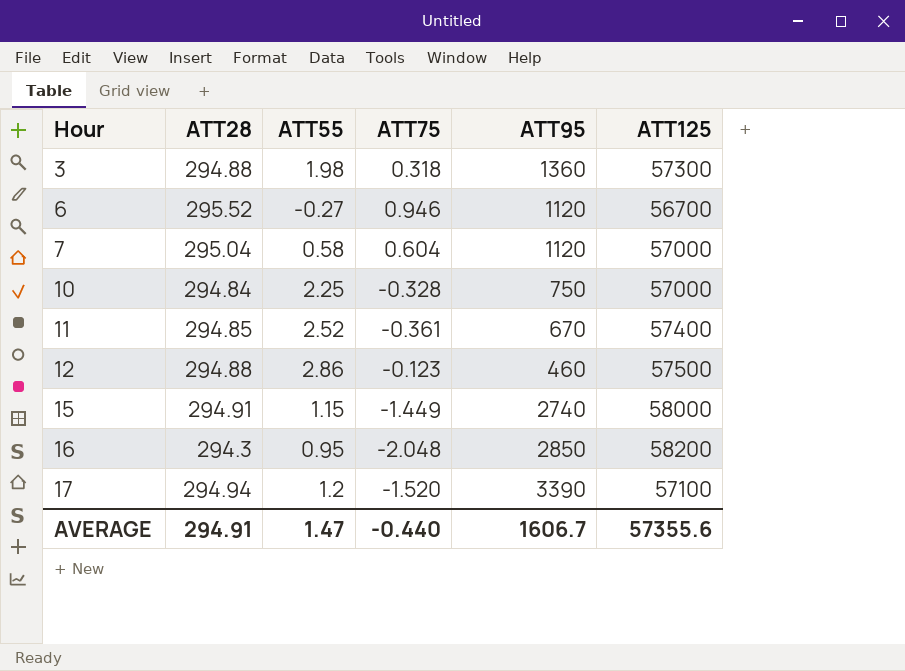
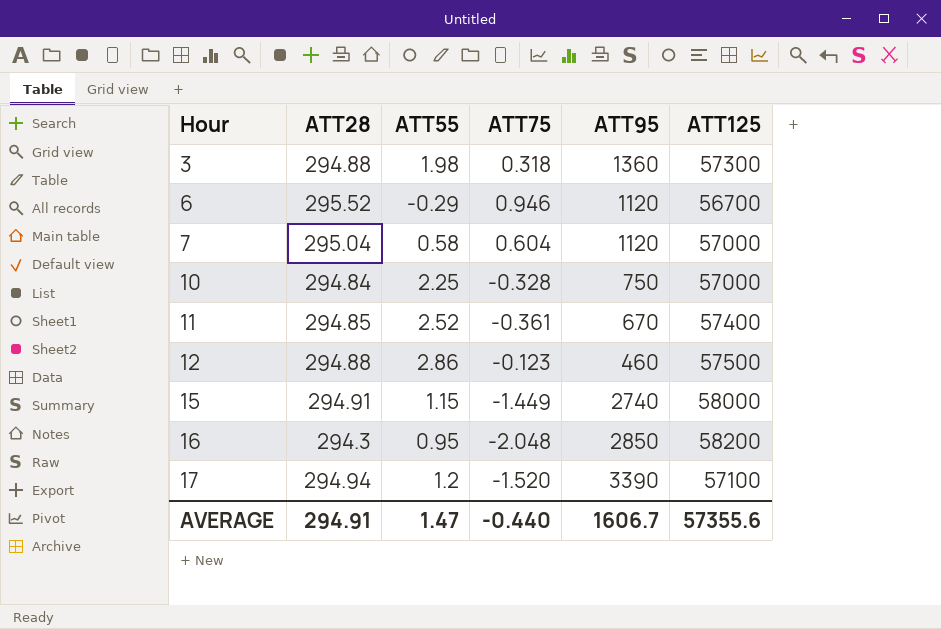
6 | ATT55: -0.27 -> -0.29

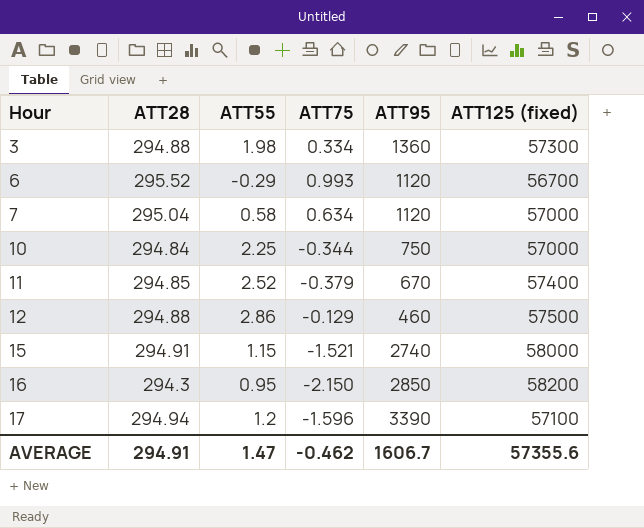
column name: ATT125 -> ATT125 (fixed)
3 | ATT75: 0.318 -> 0.334
6 | ATT75: 0.946 -> 0.993
7 | ATT75: 0.604 -> 0.634
10 | ATT75: -0.328 -> -0.344
11 | ATT75: -0.361 -> -0.379
12 | ATT75: -0.123 -> -0.129
15 | ATT75: -1.449 -> -1.521
16 | ATT75: -2.048 -> -2.150
17 | ATT75: -1.520 -> -1.596
AVERAGE | ATT75: -0.440 -> -0.462

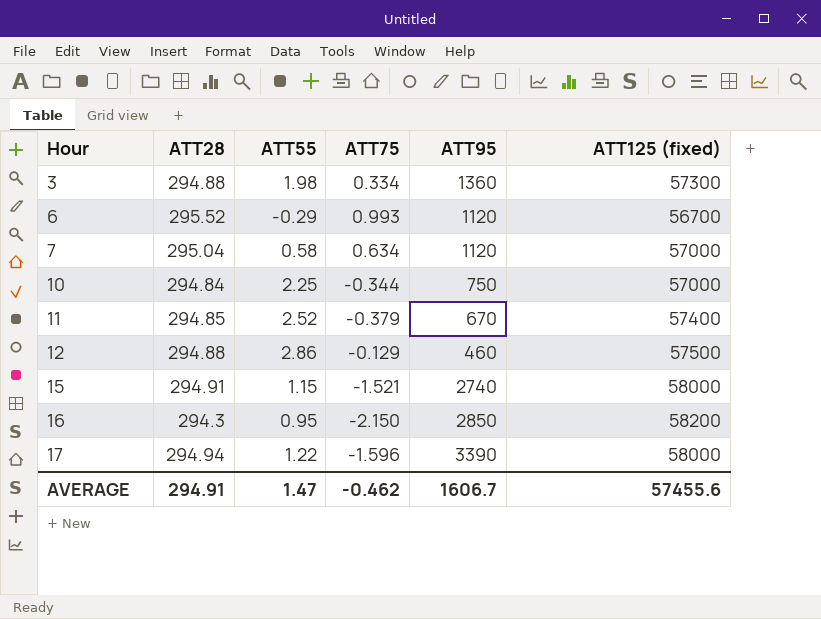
17 | ATT55: 1.2 -> 1.22
17 | ATT125 (fixed): 57100 -> 58000
AVERAGE | ATT125 (fixed): 57355.6 -> 57455.6

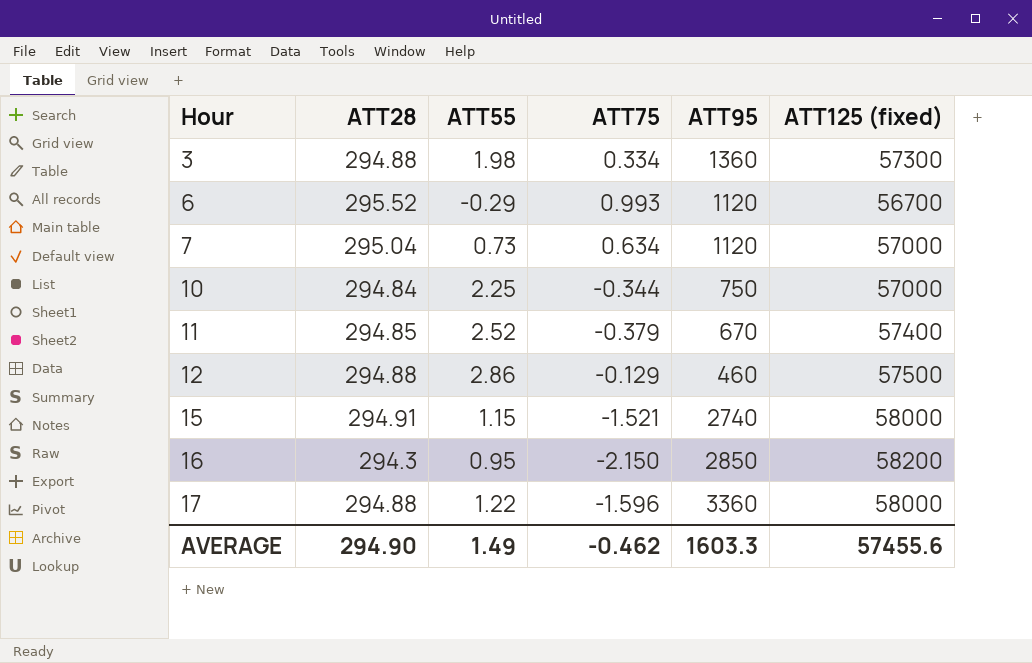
7 | ATT55: 0.58 -> 0.73
17 | ATT28: 294.94 -> 294.88
17 | ATT95: 3390 -> 3360
AVERAGE | ATT28: 294.91 -> 294.90
AVERAGE | ATT55: 1.47 -> 1.49
AVERAGE | ATT95: 1606.7 -> 1603.3

